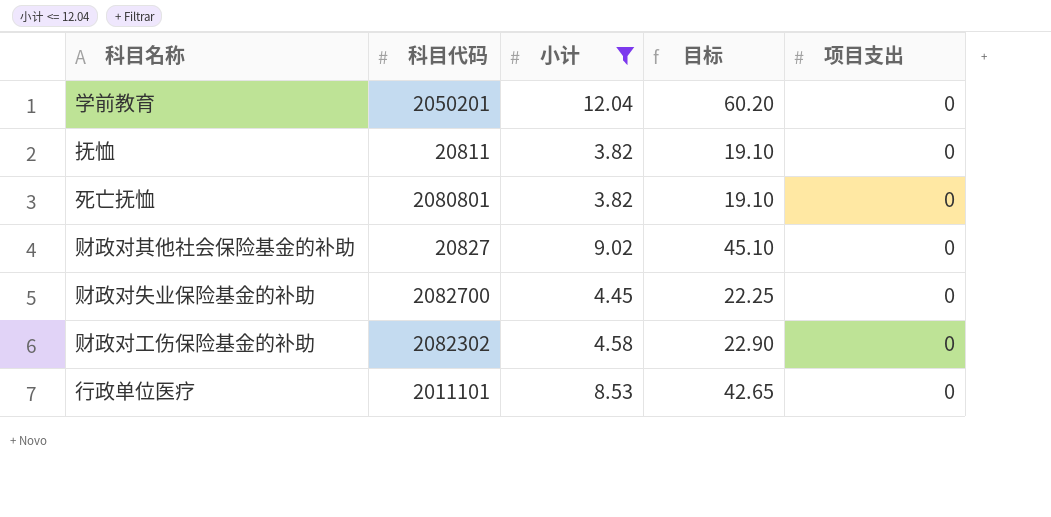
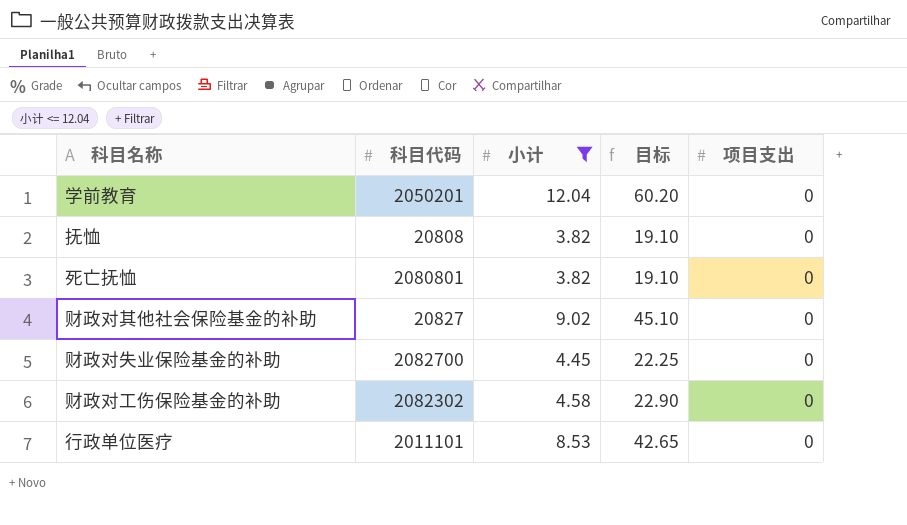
抚恤 | 科目代码: 20811 -> 20808

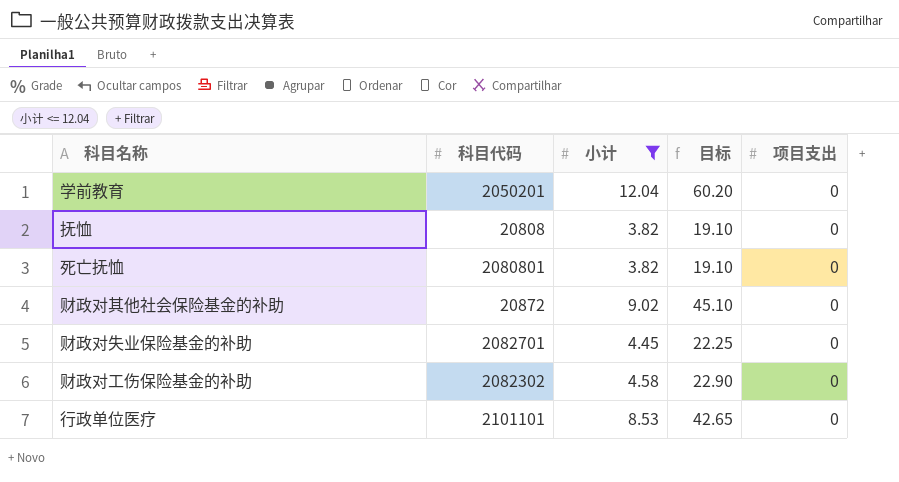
财政对其他社会保险基金的补助 | 科目代码: 20827 -> 20872
财政对失业保险基金的补助 | 科目代码: 2082700 -> 2082701
行政单位医疗 | 科目代码: 2011101 -> 2101101

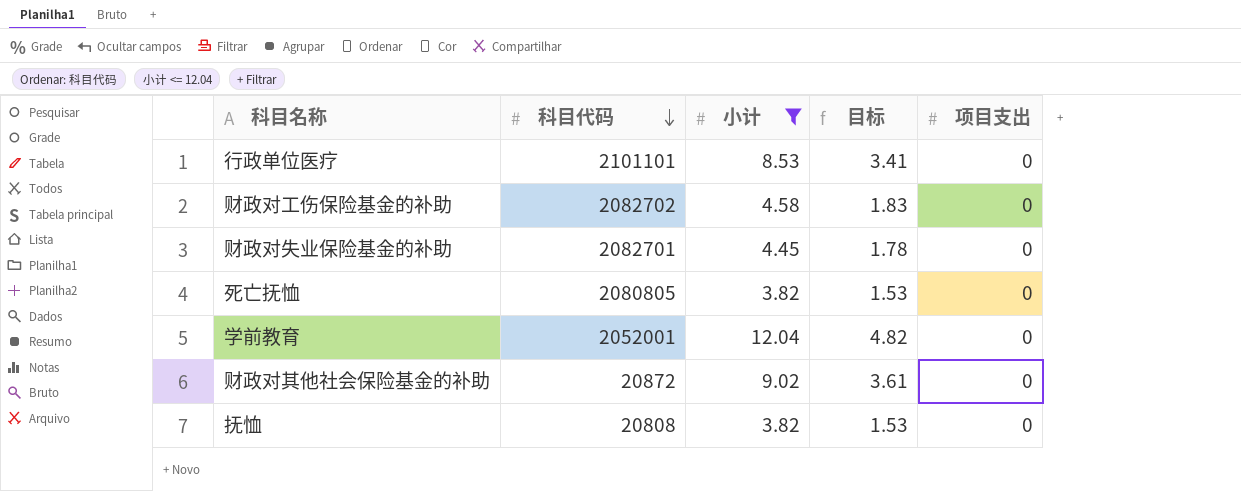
row order: none -> 科目代码 descending
column 目标 | formula: [小计] * 5 -> [小计] * 0.4
财政对工伤保险基金的补助 | 科目代码: 2082302 -> 2082702
死亡抚恤 | 科目代码: 2080801 -> 2080805
学前教育 | 科目代码: 2050201 -> 2052001

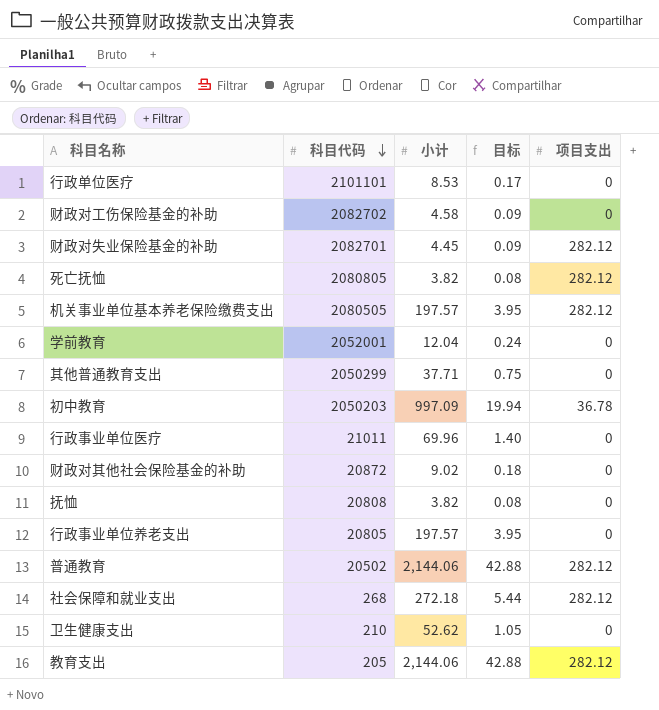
filter: 小计 <= 12.04 -> none
column 目标 | formula: [小计] * 0.4 -> [小计] * 0.02
财政对失业保险基金的补助 | 项目支出: 0 -> 282.12
死亡抚恤 | 项目支出: 0 -> 282.12

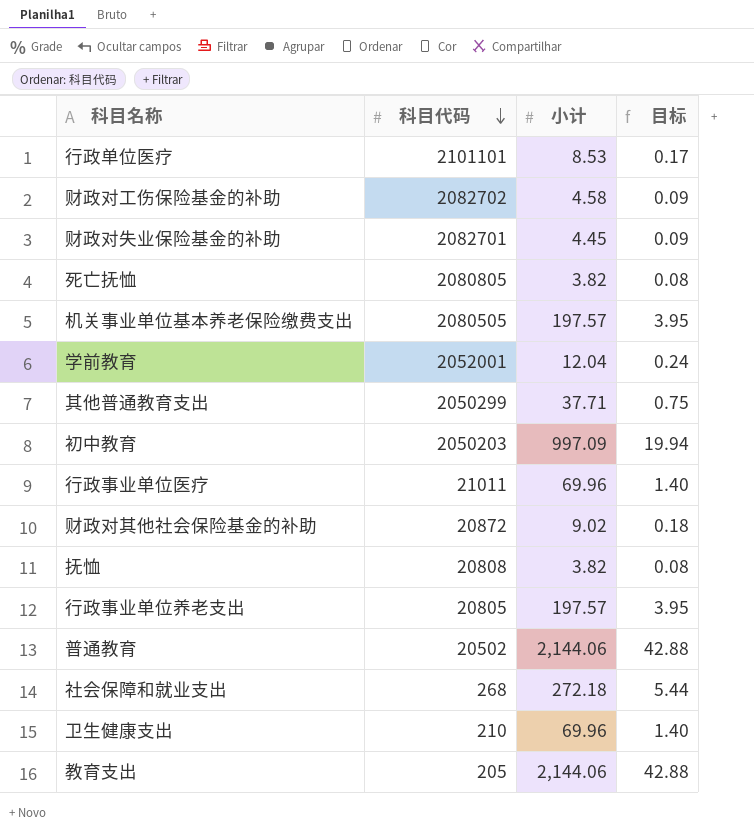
column 项目支出 | position: 5 -> none
卫生健康支出 | 小计: 52.62 -> 69.96
卫生健康支出 | 目标: 1.05 -> 1.40

